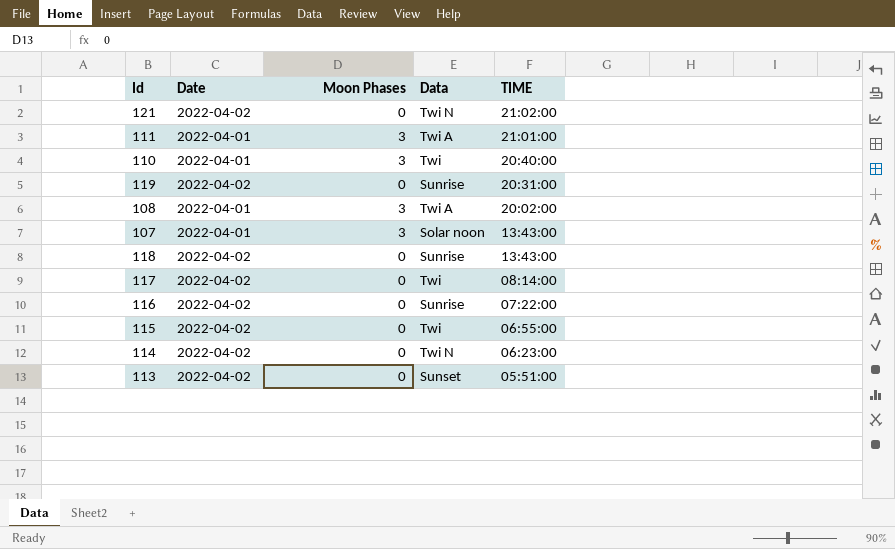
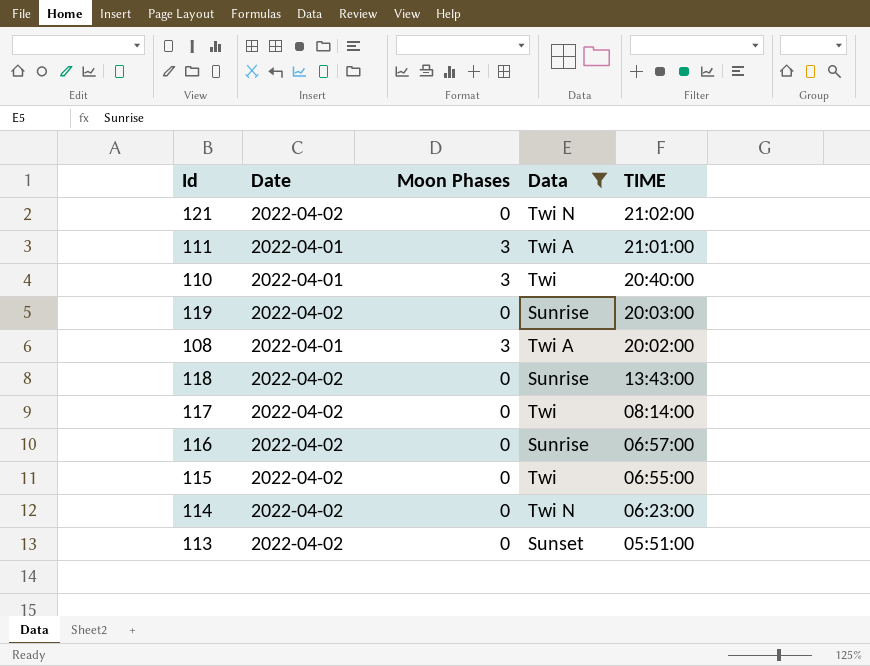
filter: none -> Data != Solar noon
119 | TIME: 20:31:00 -> 20:03:00
116 | TIME: 07:22:00 -> 06:57:00

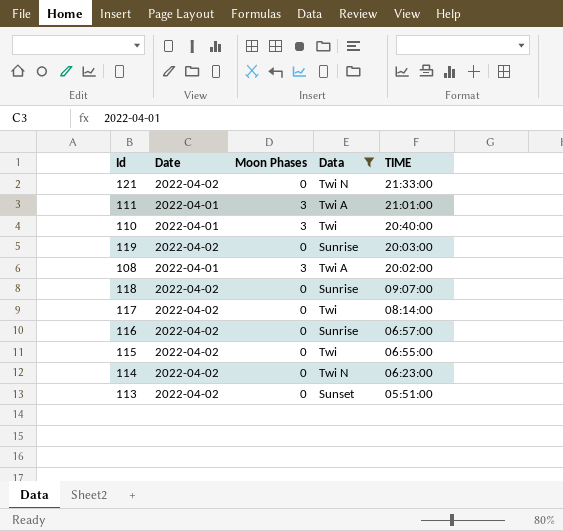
121 | TIME: 21:02:00 -> 21:33:00
118 | TIME: 13:43:00 -> 09:07:00

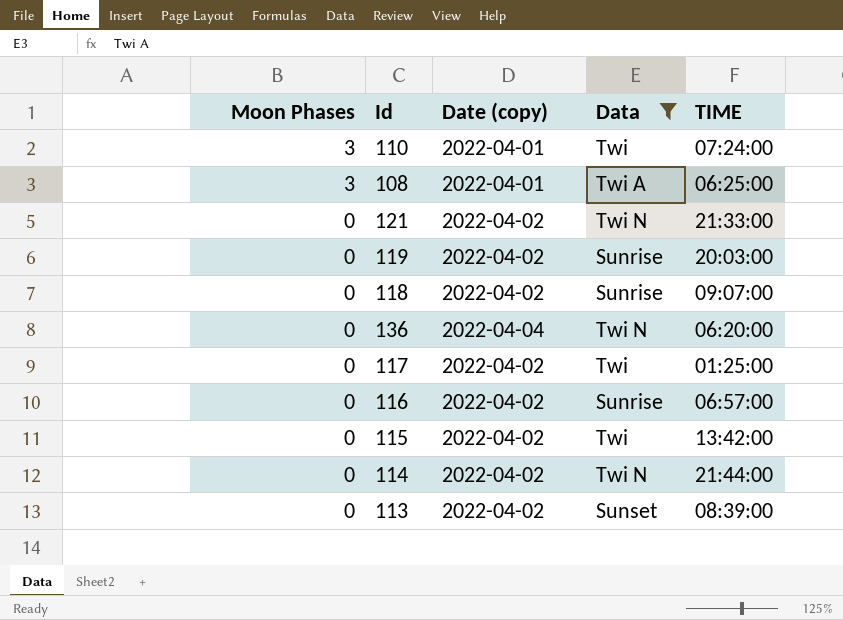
row order: TIME descending -> Moon Phases descending
column Moon Phases | position: 3 -> 1
column name: Date -> Date (copy)
row 111: 2022-04-01 | 3 | Twi A | 21:01:00 -> none
110 | TIME: 20:40:00 -> 07:24:00
108 | TIME: 20:02:00 -> 06:25:00
row 136: none -> 0 | 2022-04-04 | Twi N | 06:20:00
117 | TIME: 08:14:00 -> 01:25:00
115 | TIME: 06:55:00 -> 13:42:00
114 | TIME: 06:23:00 -> 21:44:00
113 | TIME: 05:51:00 -> 08:39:00

